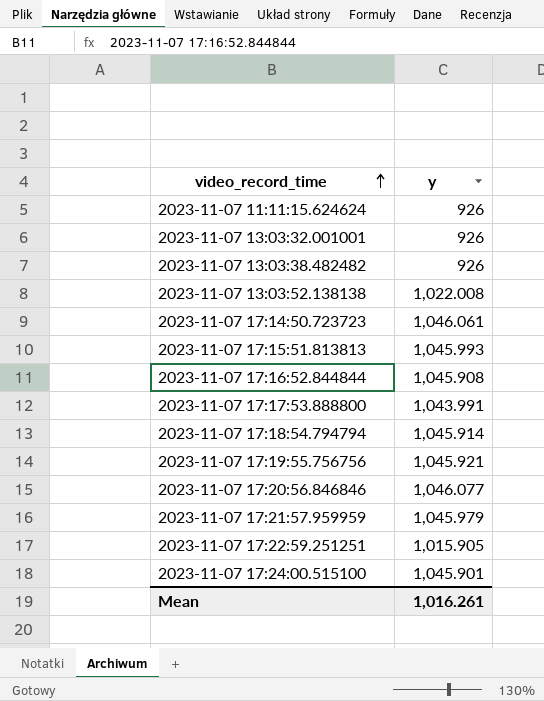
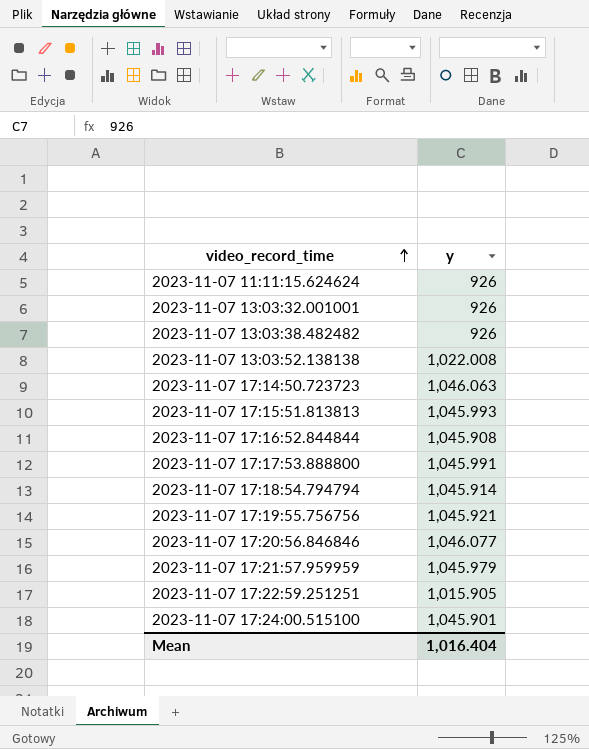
2023-11-07 17:14:50.723723 | y: 1,046.061 -> 1,046.063
2023-11-07 17:17:53.888800 | y: 1,043.991 -> 1,045.991
Mean | y: 1,016.261 -> 1,016.404

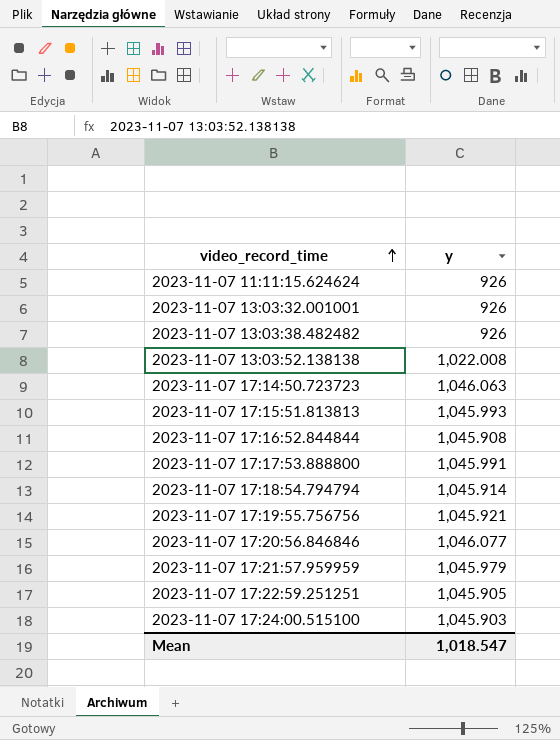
2023-11-07 17:22:59.251251 | y: 1,015.905 -> 1,045.905
2023-11-07 17:24:00.515100 | y: 1,045.901 -> 1,045.903
Mean | y: 1,016.404 -> 1,018.547

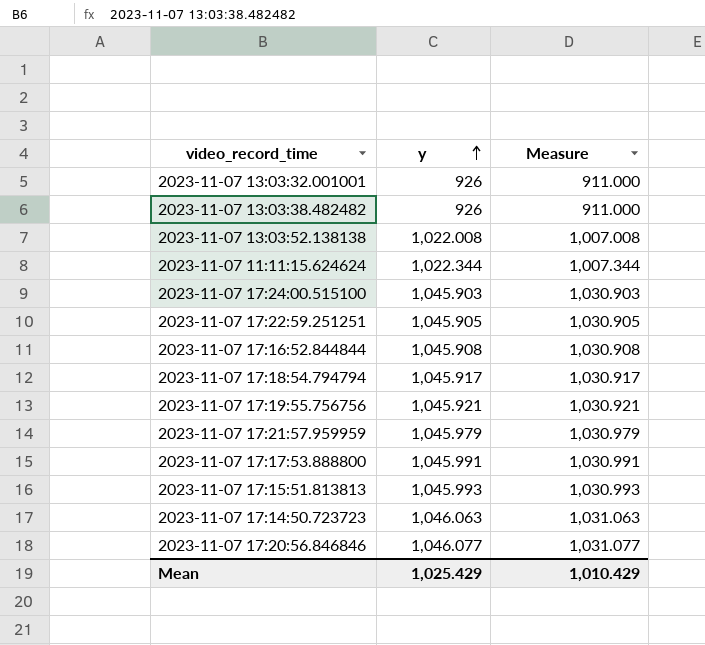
row order: video_record_time ascending -> y ascending
column Measure | formula: none -> [y] - 15
2023-11-07 11:11:15.624624 | y: 926 -> 1,022.344
2023-11-07 17:18:54.794794 | y: 1,045.914 -> 1,045.917
Mean | y: 1,018.547 -> 1,025.429

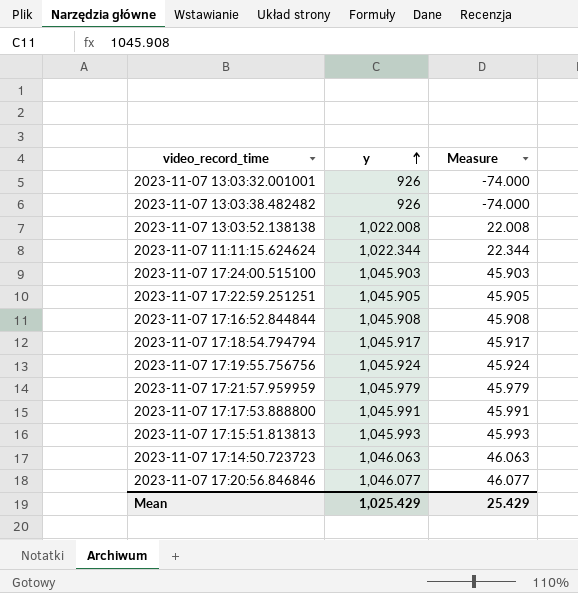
column Measure | formula: [y] - 15 -> [y] - 1000
2023-11-07 17:19:55.756756 | y: 1,045.921 -> 1,045.924
Mean | Measure: 1,010.429 -> 25.429

